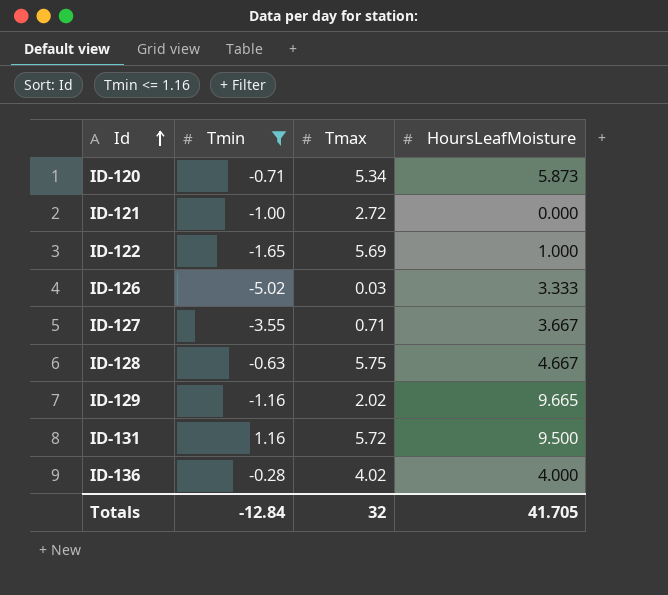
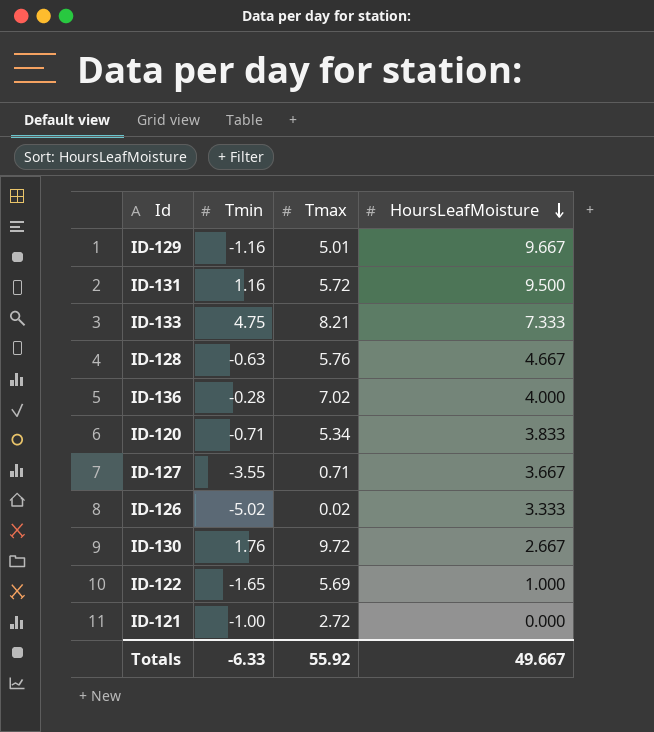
filter: Tmin <= 1.16 -> none
row order: Id ascending -> HoursLeafMoisture descending
ID-129 | Tmax: 2.02 -> 5.01
ID-129 | HoursLeafMoisture: 9.665 -> 9.667
ID-128 | Tmax: 5.75 -> 5.76
ID-136 | Tmax: 4.02 -> 7.02
ID-120 | HoursLeafMoisture: 5.873 -> 3.833
ID-126 | Tmax: 0.03 -> 0.02
Totals | Tmin: -12.84 -> -6.33
Totals | Tmax: 32 -> 55.92
Totals | HoursLeafMoisture: 41.705 -> 49.667

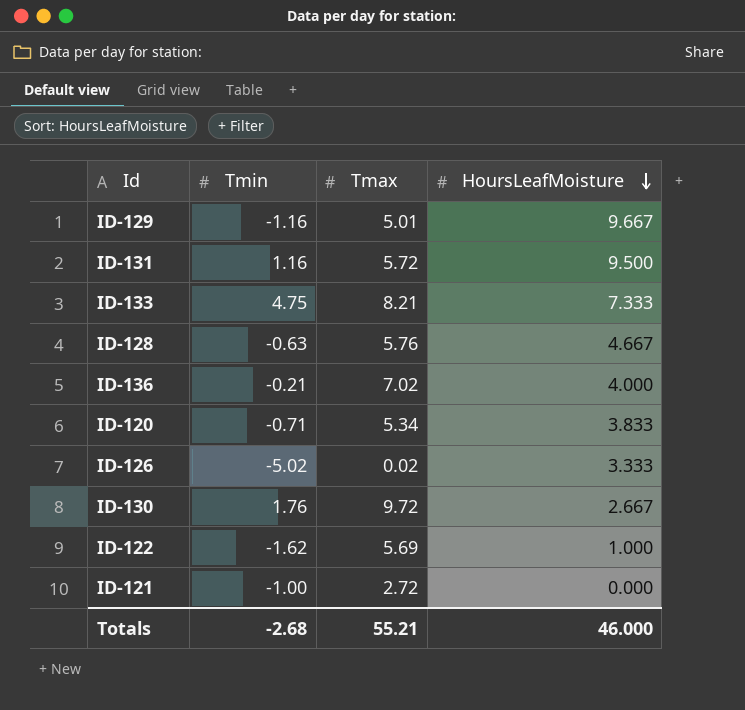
row ID-127: -3.55 | 0.71 | 3.667 -> none
ID-136 | Tmin: -0.28 -> -0.21
ID-122 | Tmin: -1.65 -> -1.62
Totals | Tmin: -6.33 -> -2.68
Totals | Tmax: 55.92 -> 55.21
Totals | HoursLeafMoisture: 49.667 -> 46.000

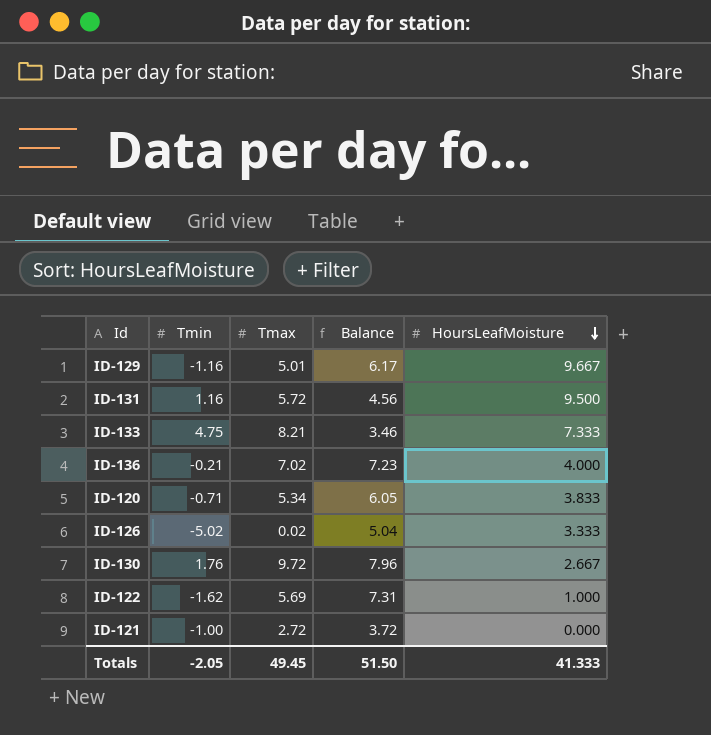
column Balance | formula: none -> [Tmax] - [Tmin]
row ID-128: -0.63 | 5.76 | 4.667 -> none
Totals | Tmin: -2.68 -> -2.05
Totals | Tmax: 55.21 -> 49.45
Totals | HoursLeafMoisture: 46.000 -> 41.333

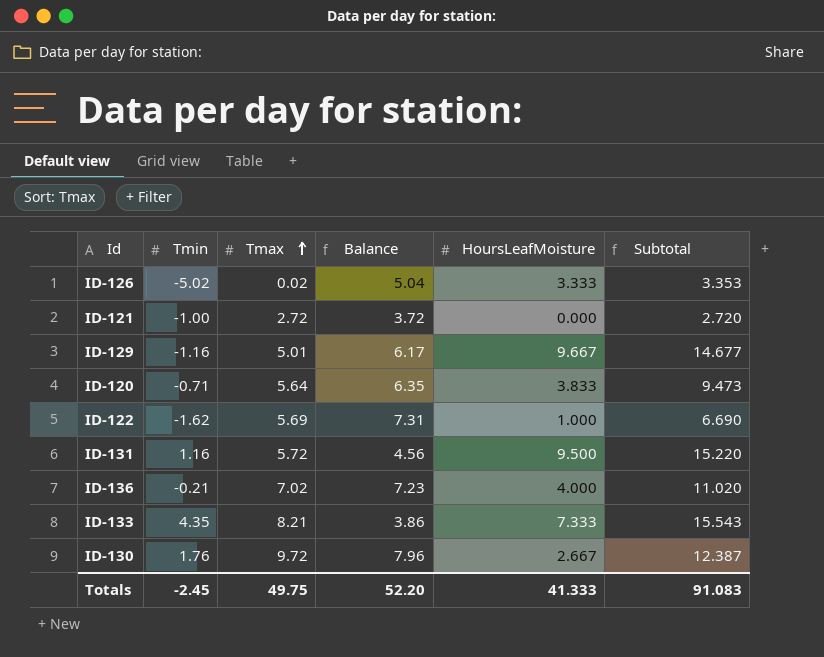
row order: HoursLeafMoisture descending -> Tmax ascending
column Subtotal | formula: none -> [Tmax] + [HoursLeafMoisture]
ID-120 | Tmax: 5.34 -> 5.64
ID-120 | Balance: 6.05 -> 6.35
ID-133 | Tmin: 4.75 -> 4.35
ID-133 | Balance: 3.46 -> 3.86
Totals | Tmin: -2.05 -> -2.45
Totals | Tmax: 49.45 -> 49.75
Totals | Balance: 51.50 -> 52.20

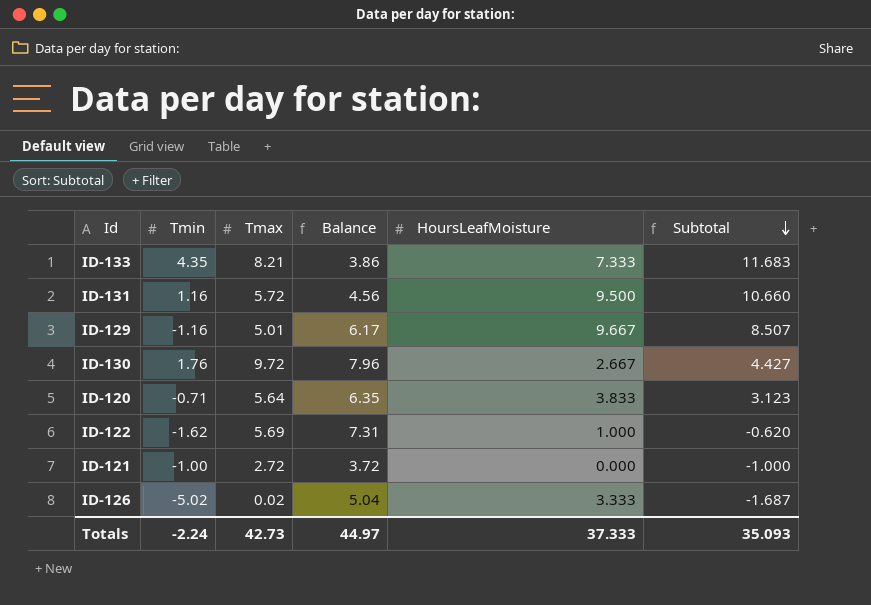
row order: Tmax ascending -> Subtotal descending
column Subtotal | formula: [Tmax] + [HoursLeafMoisture] -> [Tmin] + [HoursLeafMoisture]
row ID-136: -0.21 | 7.02 | 7.23 | 4.000 | 11.020 -> none
Totals | Tmin: -2.45 -> -2.24
Totals | Tmax: 49.75 -> 42.73
Totals | Balance: 52.20 -> 44.97
Totals | HoursLeafMoisture: 41.333 -> 37.333
Totals | Subtotal: 91.083 -> 35.093

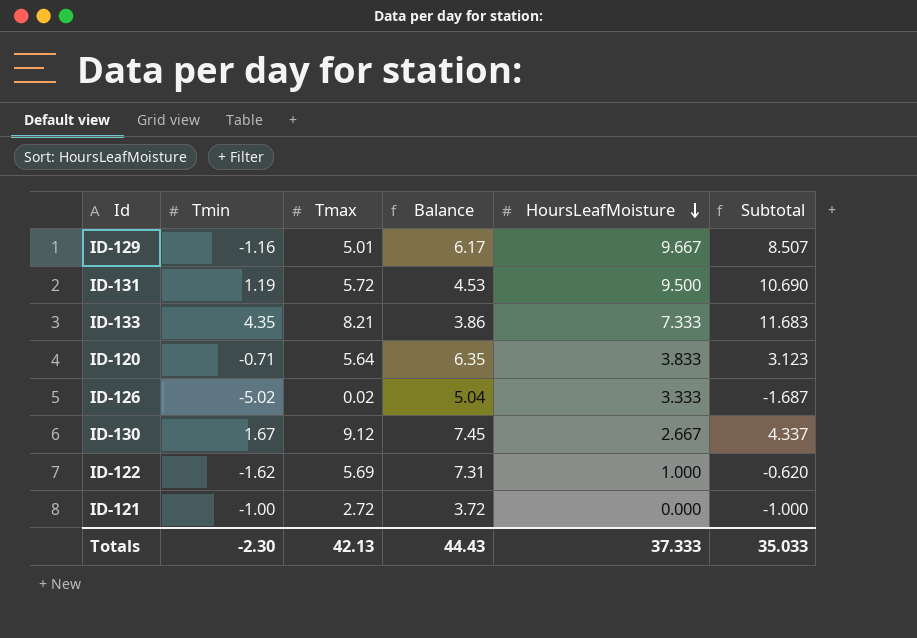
row order: Subtotal descending -> HoursLeafMoisture descending
ID-131 | Tmin: 1.16 -> 1.19
ID-131 | Balance: 4.56 -> 4.53
ID-131 | Subtotal: 10.660 -> 10.690
ID-130 | Tmin: 1.76 -> 1.67
ID-130 | Tmax: 9.72 -> 9.12
ID-130 | Balance: 7.96 -> 7.45
ID-130 | Subtotal: 4.427 -> 4.337
Totals | Tmin: -2.24 -> -2.30
Totals | Tmax: 42.73 -> 42.13
Totals | Balance: 44.97 -> 44.43
Totals | Subtotal: 35.093 -> 35.033

